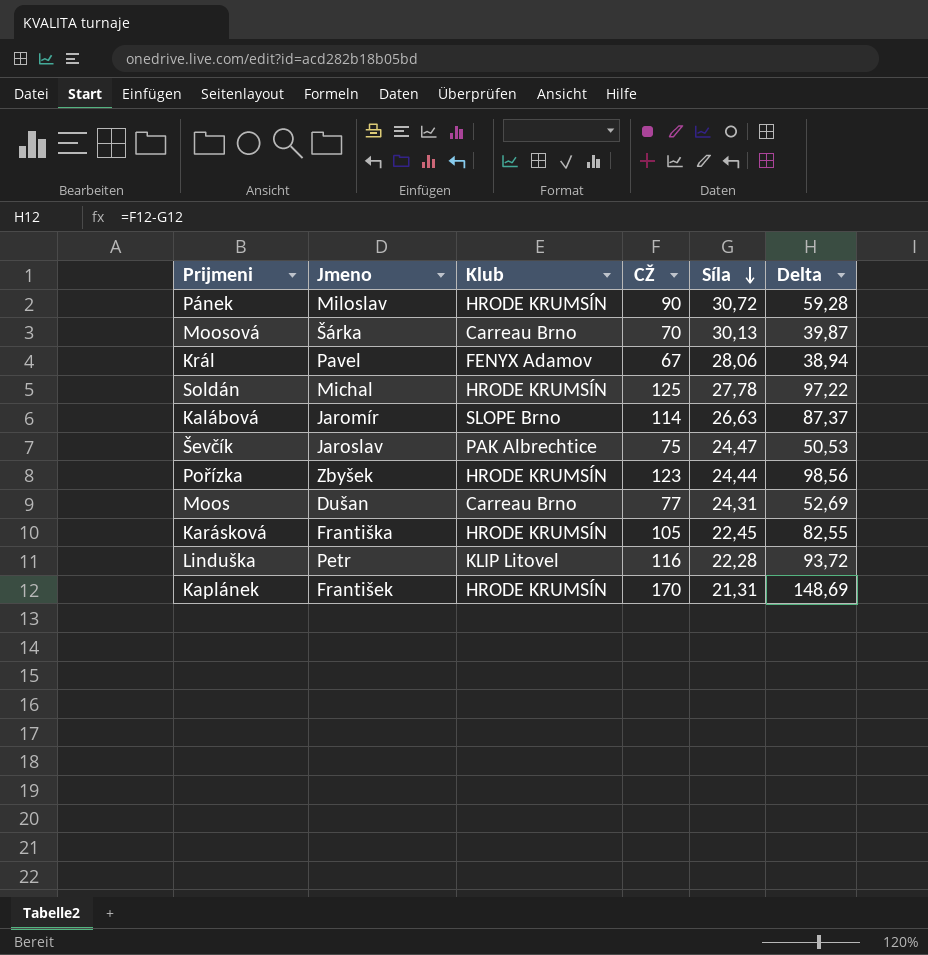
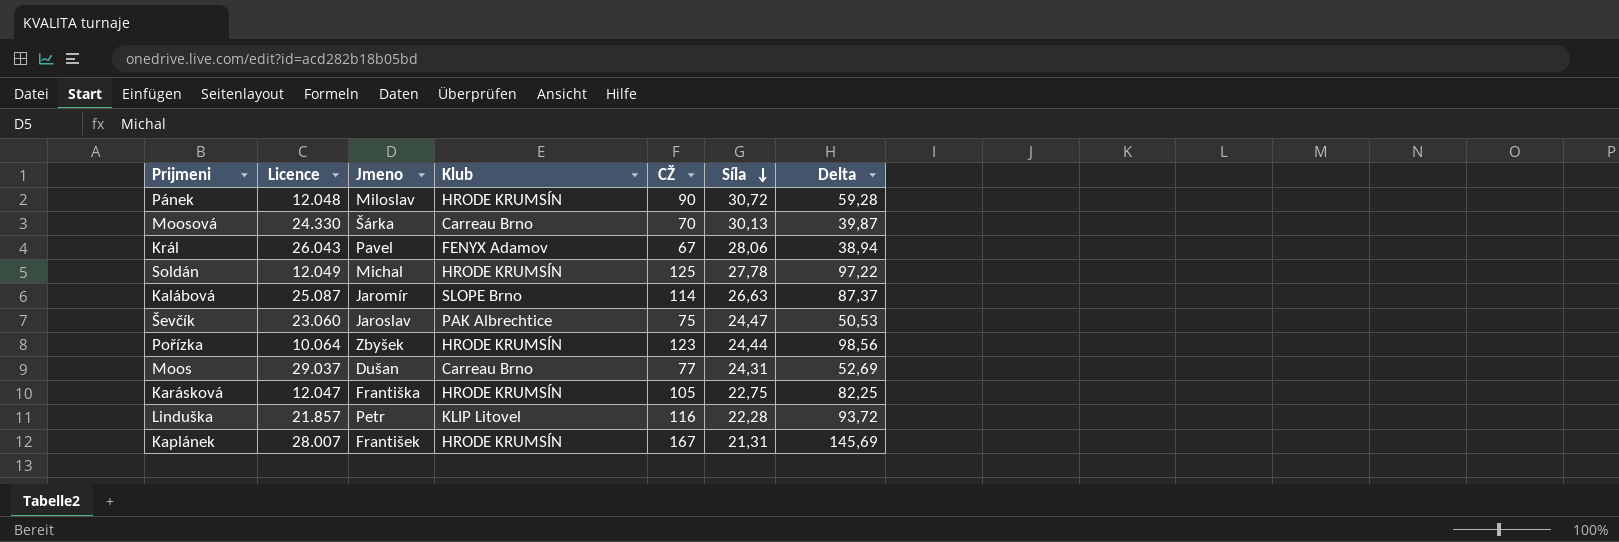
column Licence | position: none -> 2
Karásková | Síla: 22,45 -> 22,75
Karásková | Delta: 82,55 -> 82,25
Kaplánek | CŽ: 170 -> 167
Kaplánek | Delta: 148,69 -> 145,69

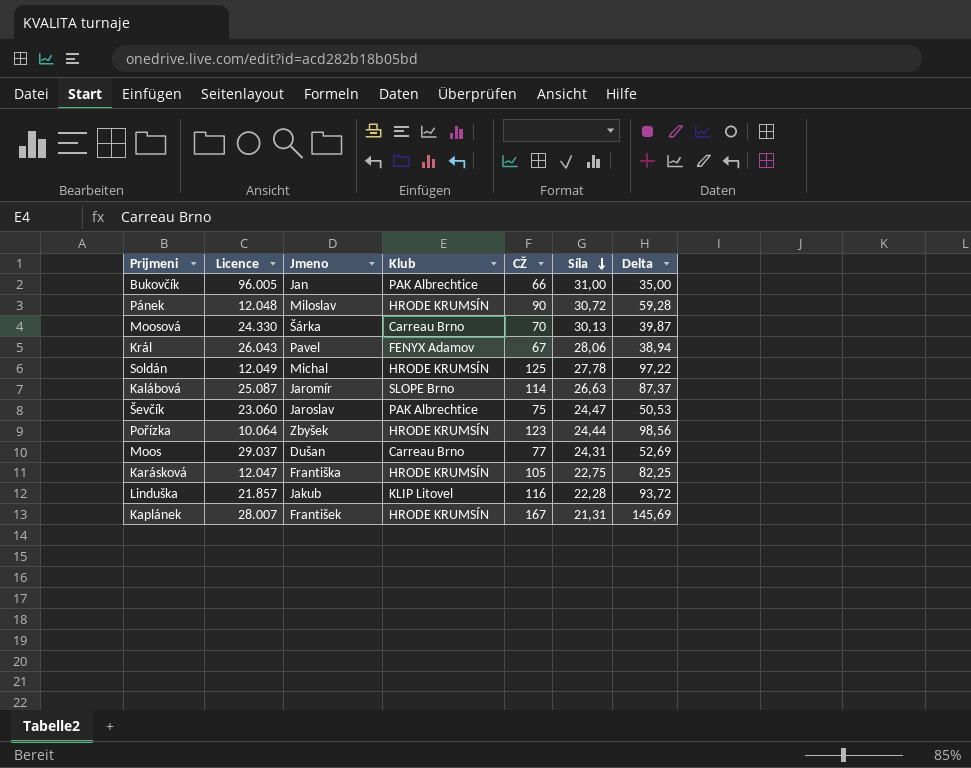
row Bukovčík: none -> 96.005 | Jan | PAK Albrechtice | 66 | 31,00 | 35,00
Linduška | Jmeno: Petr -> Jakub

